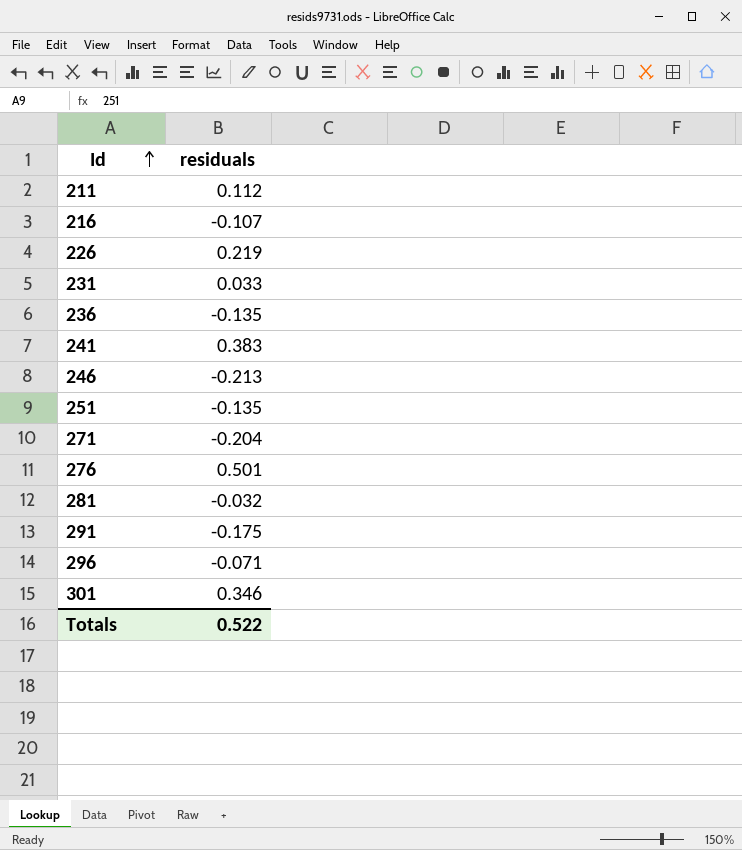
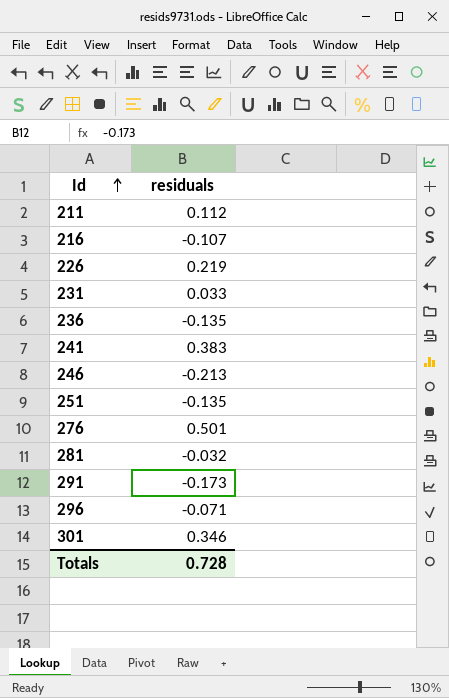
row 271: -0.204 -> none
291 | residuals: -0.175 -> -0.173
Totals | residuals: 0.522 -> 0.728

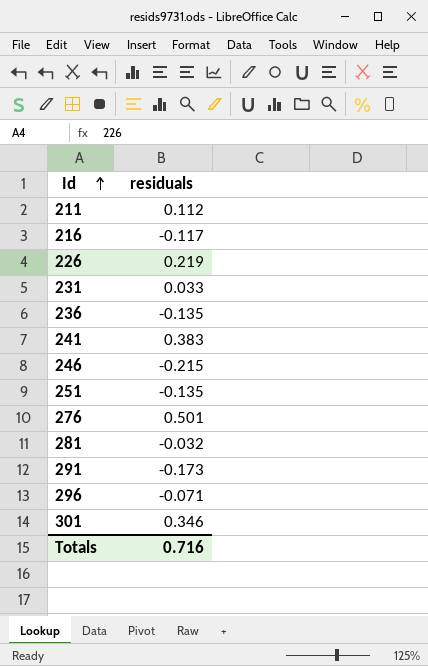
216 | residuals: -0.107 -> -0.117
246 | residuals: -0.213 -> -0.215
Totals | residuals: 0.728 -> 0.716

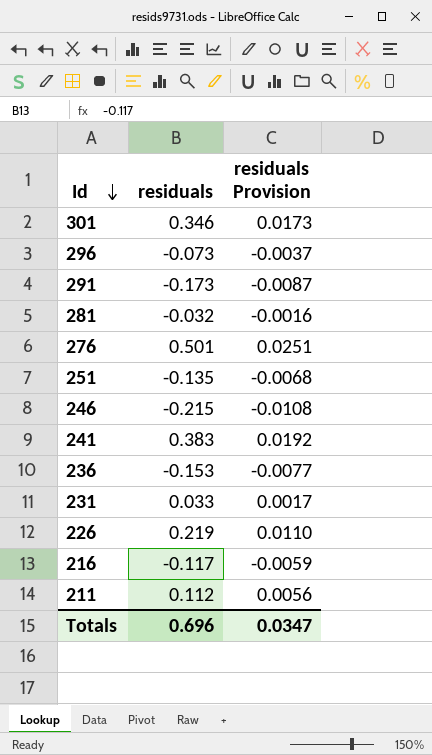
row order: Id ascending -> Id descending
column residuals Provision | formula: none -> [residuals] * 0.05
296 | residuals: -0.071 -> -0.073
236 | residuals: -0.135 -> -0.153
Totals | residuals: 0.716 -> 0.696

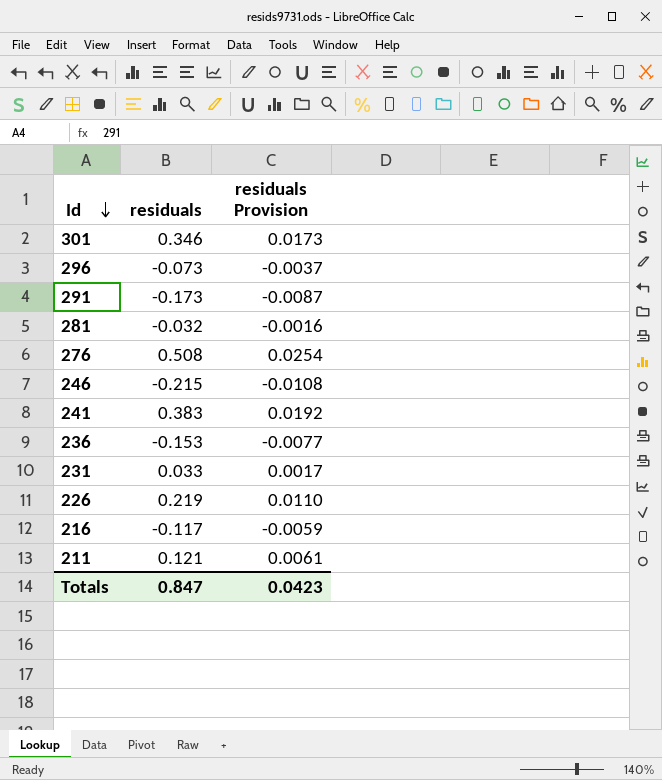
row 251: -0.135 | -0.0068 -> none
276 | residuals: 0.501 -> 0.508
276 | residuals Provision: 0.0251 -> 0.0254
211 | residuals: 0.112 -> 0.121
211 | residuals Provision: 0.0056 -> 0.0061
Totals | residuals: 0.696 -> 0.847
Totals | residuals Provision: 0.0347 -> 0.0423

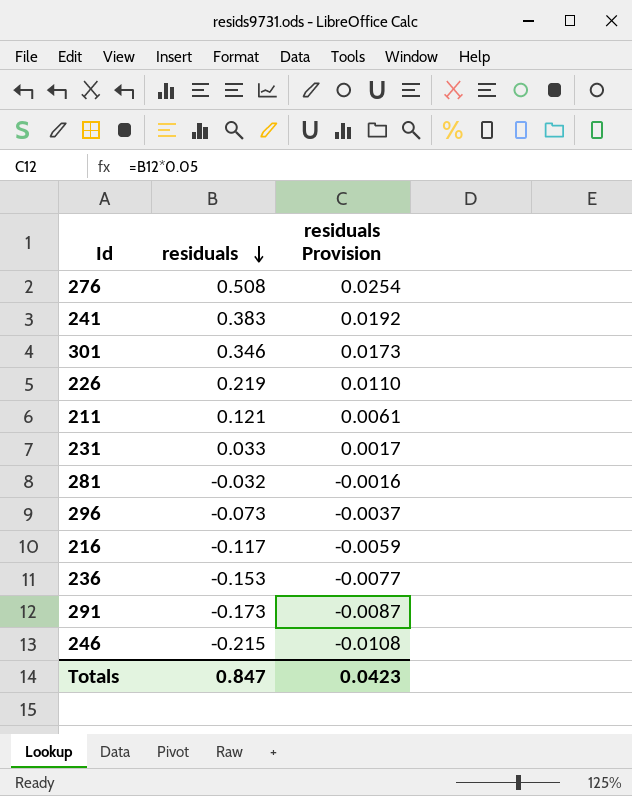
row order: Id descending -> residuals descending

